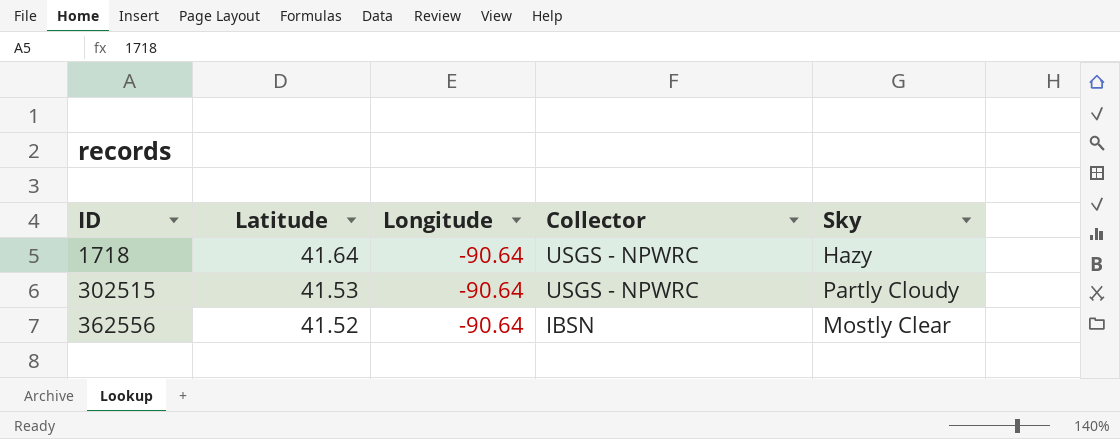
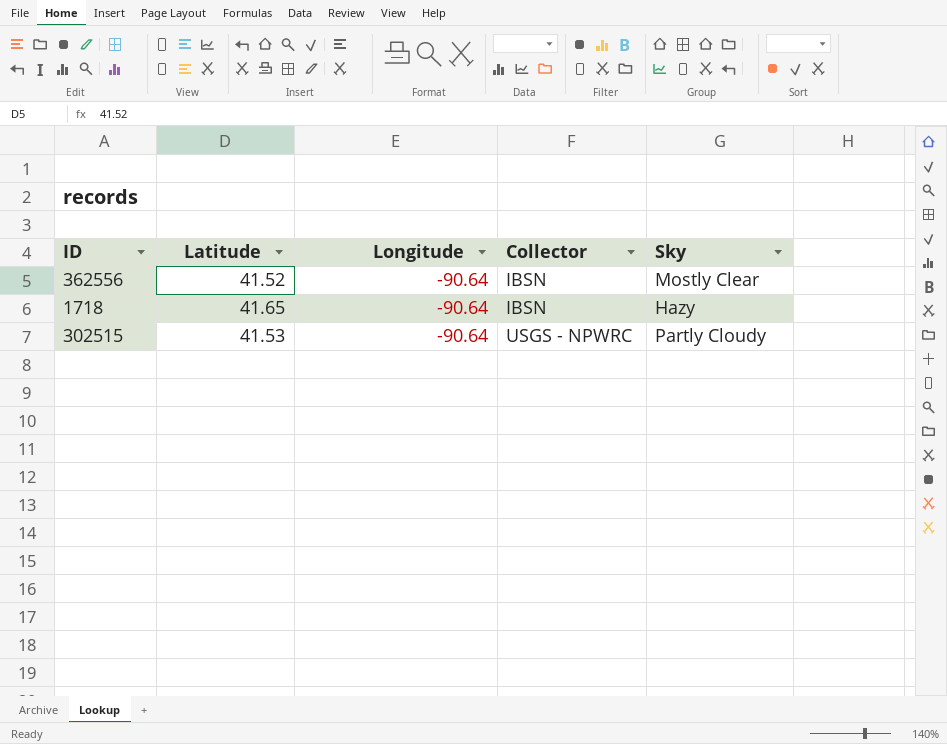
row order: ID ascending -> Collector ascending
1718 | Latitude: 41.64 -> 41.65
1718 | Collector: USGS - NPWRC -> IBSN

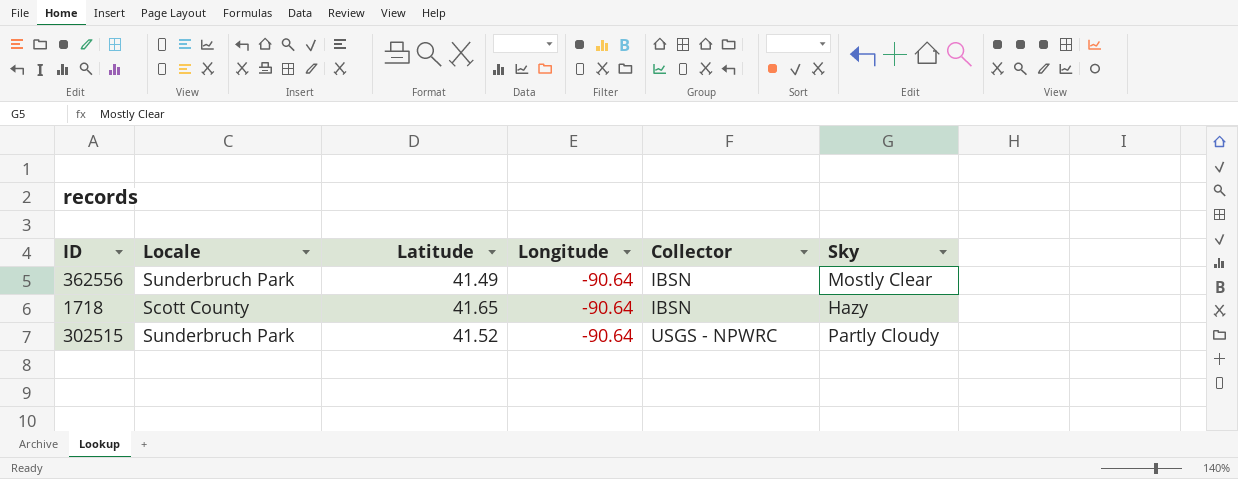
column Locale | position: none -> 2
362556 | Latitude: 41.52 -> 41.49
302515 | Latitude: 41.53 -> 41.52

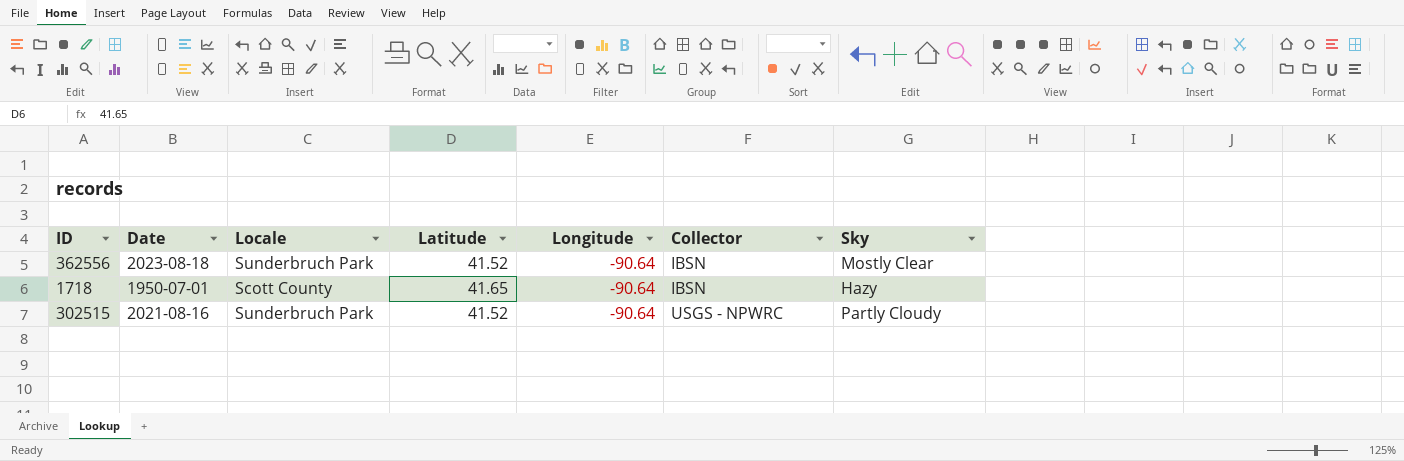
column Date | position: none -> 2
362556 | Latitude: 41.49 -> 41.52

